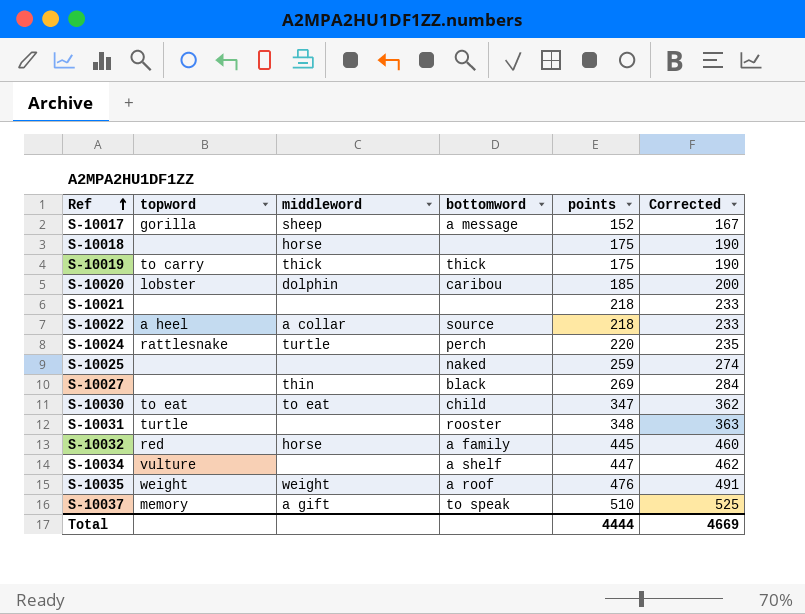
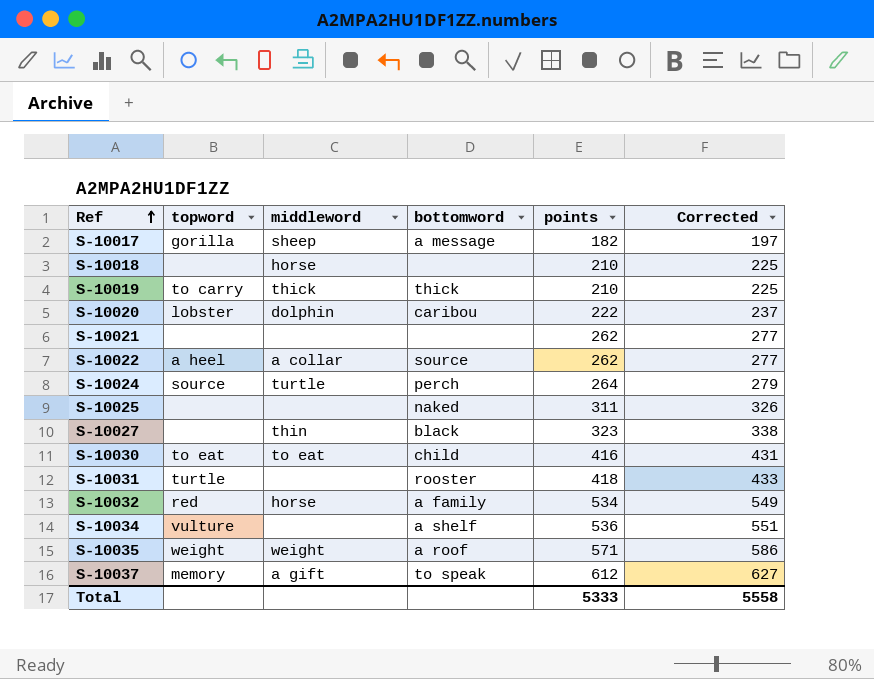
S-10017 | points: 152 -> 182
S-10017 | Corrected: 167 -> 197
S-10018 | points: 175 -> 210
S-10018 | Corrected: 190 -> 225
S-10019 | points: 175 -> 210
S-10019 | Corrected: 190 -> 225
S-10020 | points: 185 -> 222
S-10020 | Corrected: 200 -> 237
S-10021 | points: 218 -> 262
S-10021 | Corrected: 233 -> 277
S-10022 | points: 218 -> 262
S-10022 | Corrected: 233 -> 277
S-10024 | topword: rattlesnake -> source
S-10024 | points: 220 -> 264
S-10024 | Corrected: 235 -> 279
S-10025 | points: 259 -> 311
S-10025 | Corrected: 274 -> 326
S-10027 | points: 269 -> 323
S-10027 | Corrected: 284 -> 338
S-10030 | points: 347 -> 416
S-10030 | Corrected: 362 -> 431
S-10031 | points: 348 -> 418
S-10031 | Corrected: 363 -> 433
S-10032 | points: 445 -> 534
S-10032 | Corrected: 460 -> 549
S-10034 | points: 447 -> 536
S-10034 | Corrected: 462 -> 551
S-10035 | points: 476 -> 571
S-10035 | Corrected: 491 -> 586
S-10037 | points: 510 -> 612
S-10037 | Corrected: 525 -> 627
Total | points: 4444 -> 5333
Total | Corrected: 4669 -> 5558

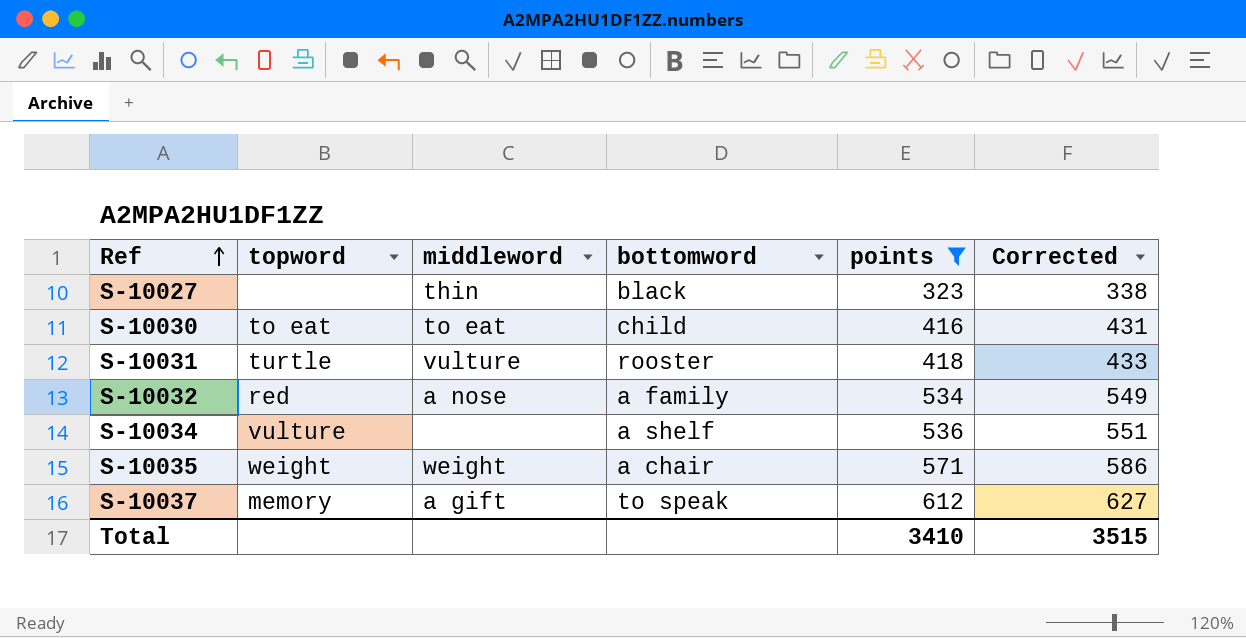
filter: none -> points >= 323
S-10031 | middleword: none -> vulture
S-10032 | middleword: horse -> a nose
S-10035 | bottomword: a roof -> a chair
Total | points: 5333 -> 3410
Total | Corrected: 5558 -> 3515

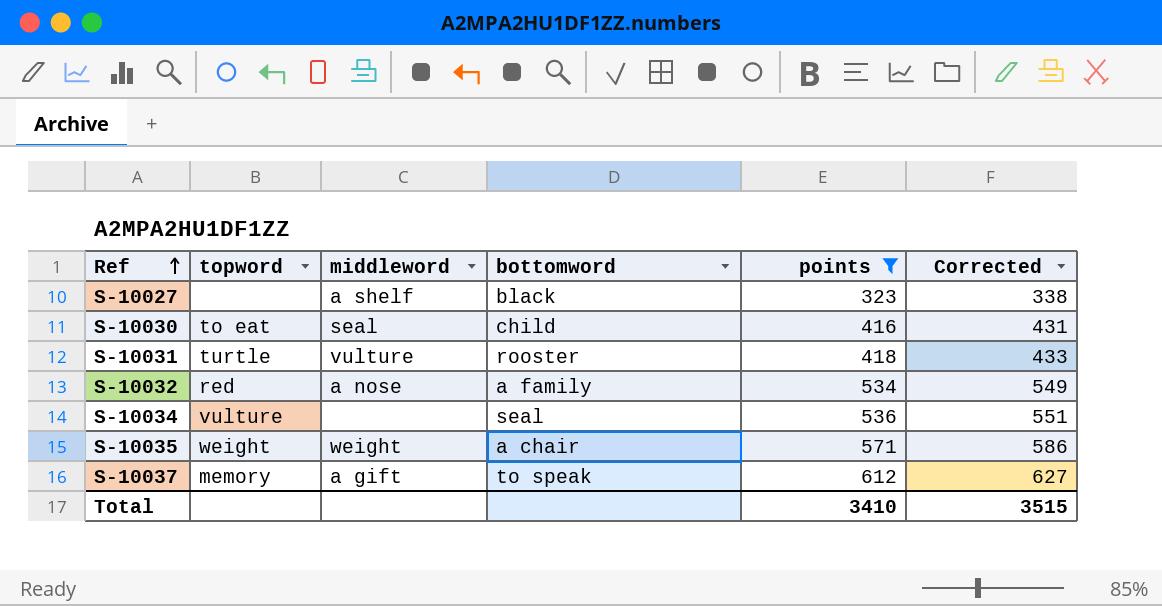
S-10027 | middleword: thin -> a shelf
S-10030 | middleword: to eat -> seal
S-10034 | bottomword: a shelf -> seal

